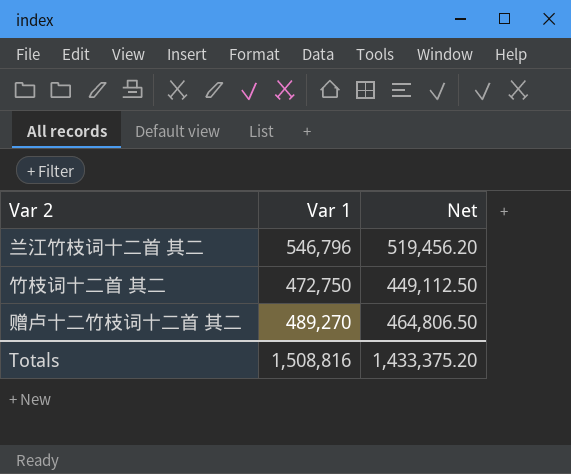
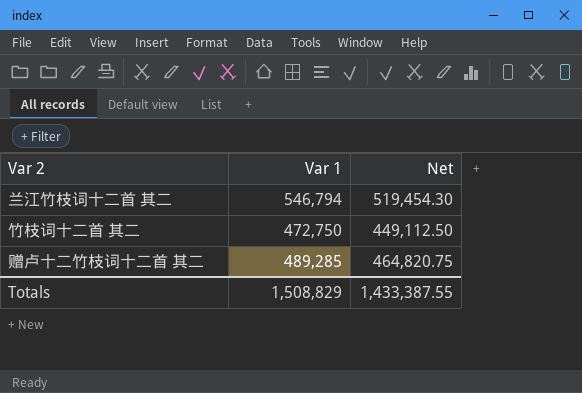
兰江竹枝词十二首 其二 | Var 1: 546,796 -> 546,794
兰江竹枝词十二首 其二 | Net: 519,456.20 -> 519,454.30
赠卢十二竹枝词十二首 其二 | Var 1: 489,270 -> 489,285
赠卢十二竹枝词十二首 其二 | Net: 464,806.50 -> 464,820.75
Totals | Var 1: 1,508,816 -> 1,508,829
Totals | Net: 1,433,375.20 -> 1,433,387.55

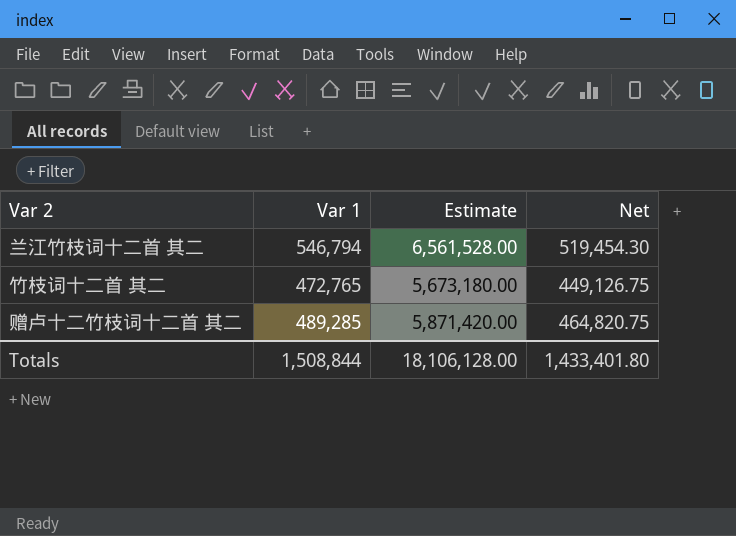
column Estimate | formula: none -> [Var 1] * 12
竹枝词十二首 其二 | Var 1: 472,750 -> 472,765
竹枝词十二首 其二 | Net: 449,112.50 -> 449,126.75
Totals | Var 1: 1,508,829 -> 1,508,844
Totals | Net: 1,433,387.55 -> 1,433,401.80

